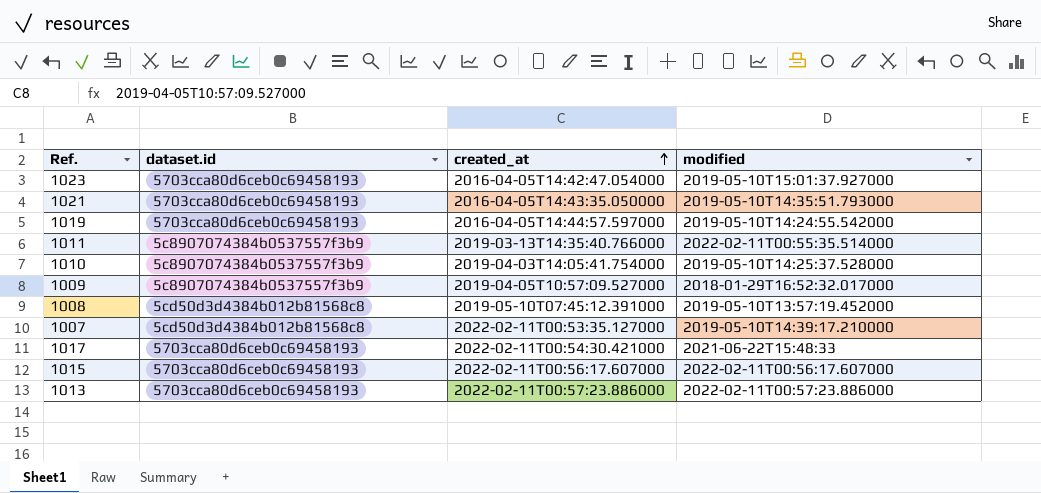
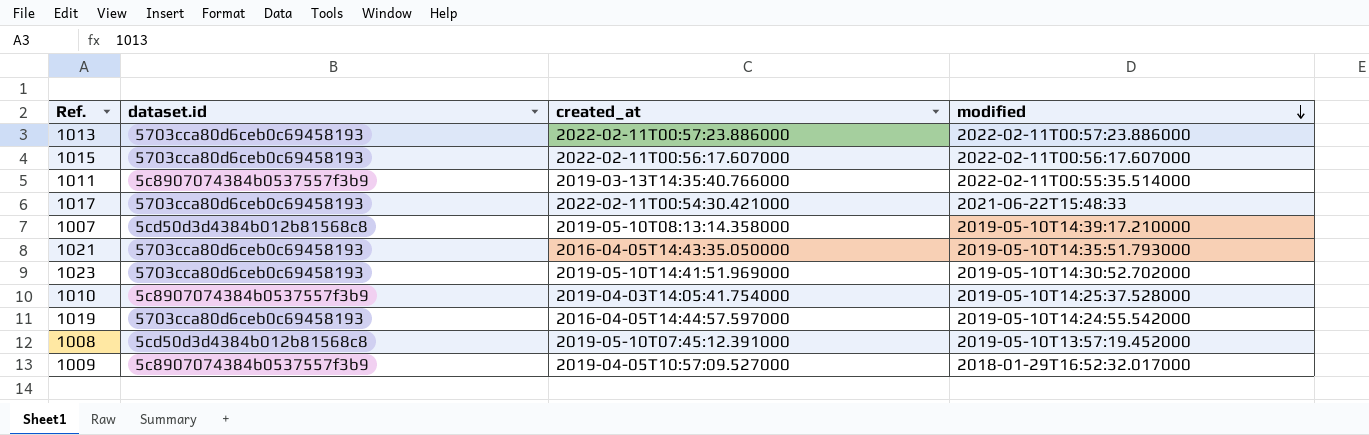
row order: created_at ascending -> modified descending
1007 | created_at: 2022-02-11T00:53:35.127000 -> 2019-05-10T08:13:14.358000
1023 | created_at: 2016-04-05T14:42:47.054000 -> 2019-05-10T14:41:51.969000
1023 | modified: 2019-05-10T15:01:37.927000 -> 2019-05-10T14:30:52.702000

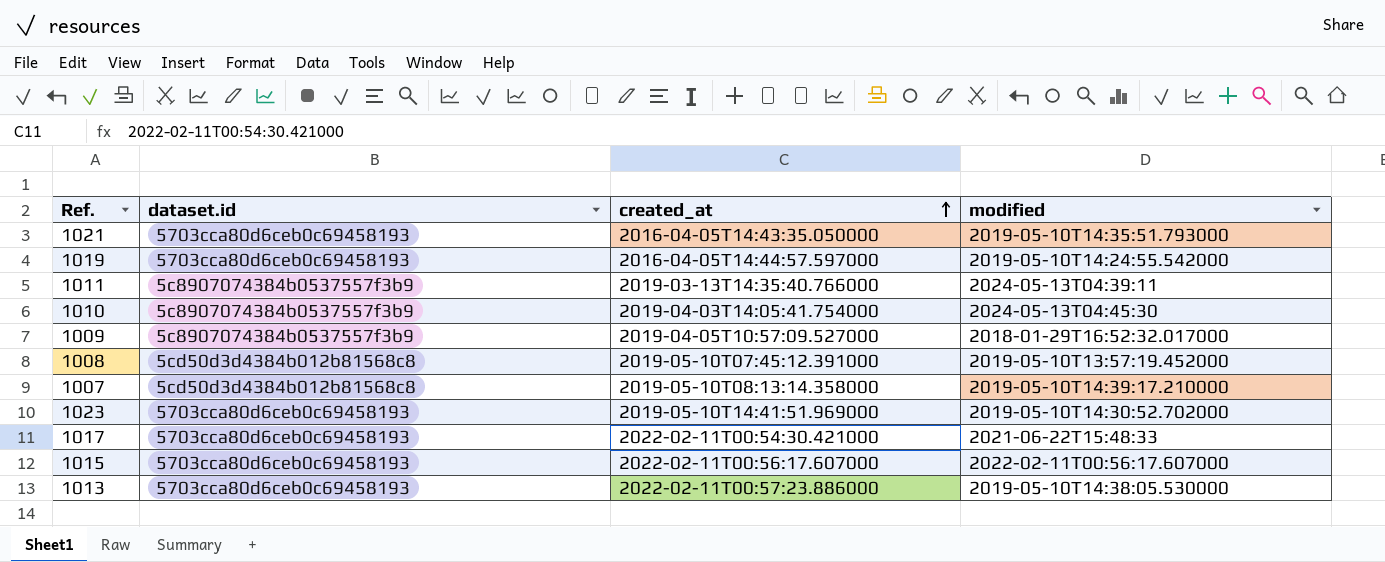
row order: modified descending -> created_at ascending
1011 | modified: 2022-02-11T00:55:35.514000 -> 2024-05-13T04:39:11
1010 | modified: 2019-05-10T14:25:37.528000 -> 2024-05-13T04:45:30
1013 | modified: 2022-02-11T00:57:23.886000 -> 2019-05-10T14:38:05.530000

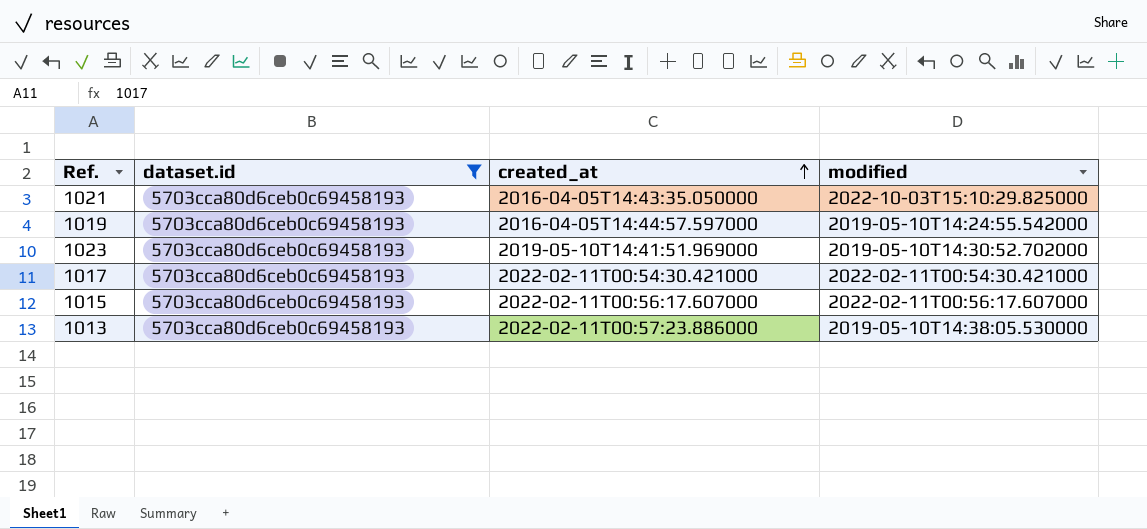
filter: none -> dataset.id = 5703cca80d6ceb0c69458193
1021 | modified: 2019-05-10T14:35:51.793000 -> 2022-10-03T15:10:29.825000
1017 | modified: 2021-06-22T15:48:33 -> 2022-02-11T00:54:30.421000

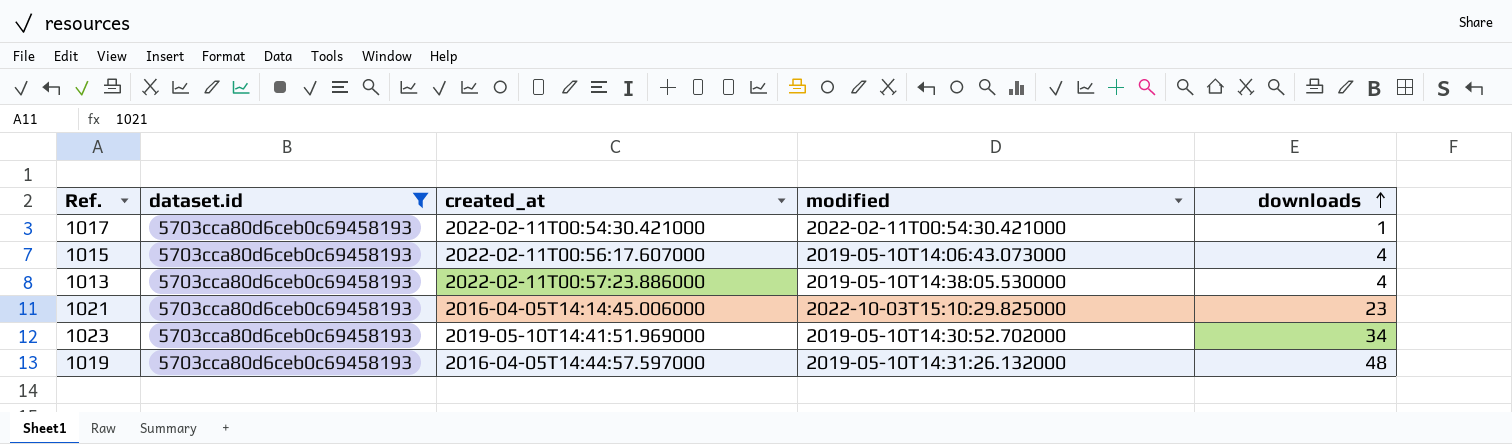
row order: created_at ascending -> downloads ascending
column downloads | position: none -> 5
1015 | modified: 2022-02-11T00:56:17.607000 -> 2019-05-10T14:06:43.073000
1021 | created_at: 2016-04-05T14:43:35.050000 -> 2016-04-05T14:14:45.006000
1019 | modified: 2019-05-10T14:24:55.542000 -> 2019-05-10T14:31:26.132000

